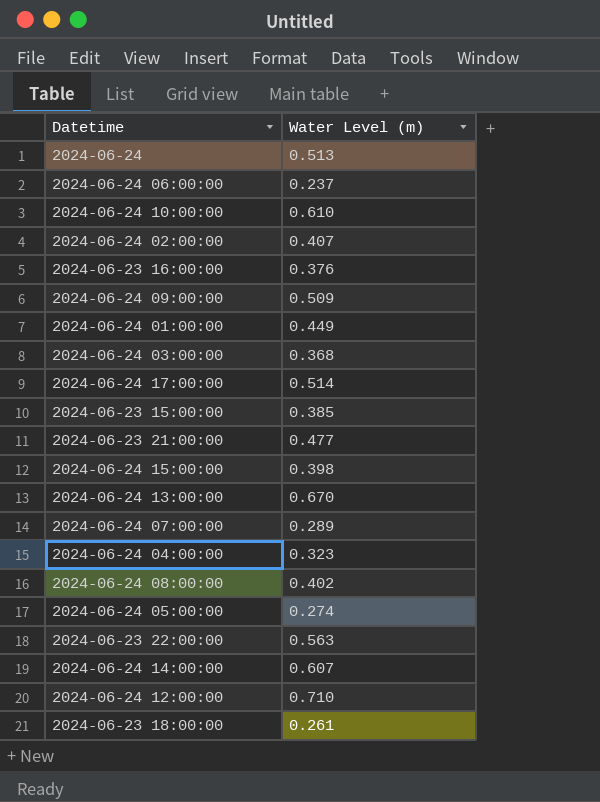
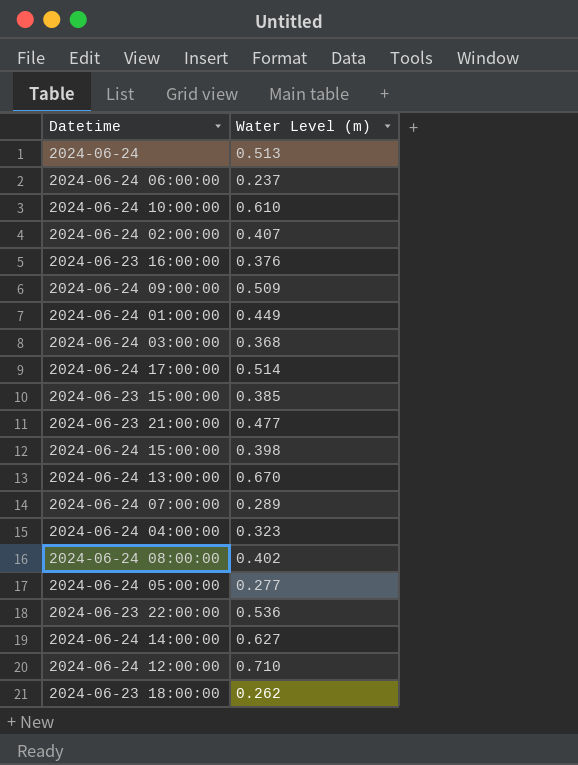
2024-06-24 05:00:00 | Water Level (m): 0.274 -> 0.277
2024-06-23 22:00:00 | Water Level (m): 0.563 -> 0.536
2024-06-24 14:00:00 | Water Level (m): 0.607 -> 0.627
2024-06-23 18:00:00 | Water Level (m): 0.261 -> 0.262

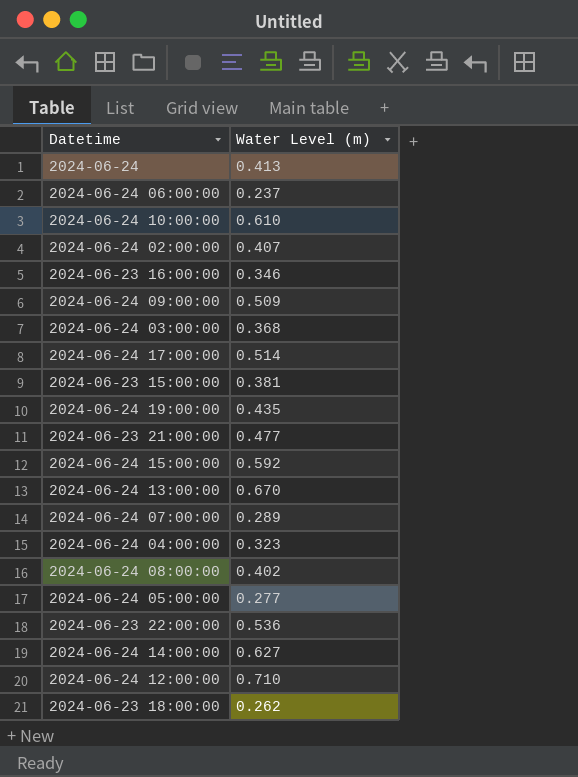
row 2024-06-24 01:00:00: 0.449 -> none
2024-06-24 | Water Level (m): 0.513 -> 0.413
2024-06-23 16:00:00 | Water Level (m): 0.376 -> 0.346
2024-06-23 15:00:00 | Water Level (m): 0.385 -> 0.381
row 2024-06-24 19:00:00: none -> 0.435
2024-06-24 15:00:00 | Water Level (m): 0.398 -> 0.592

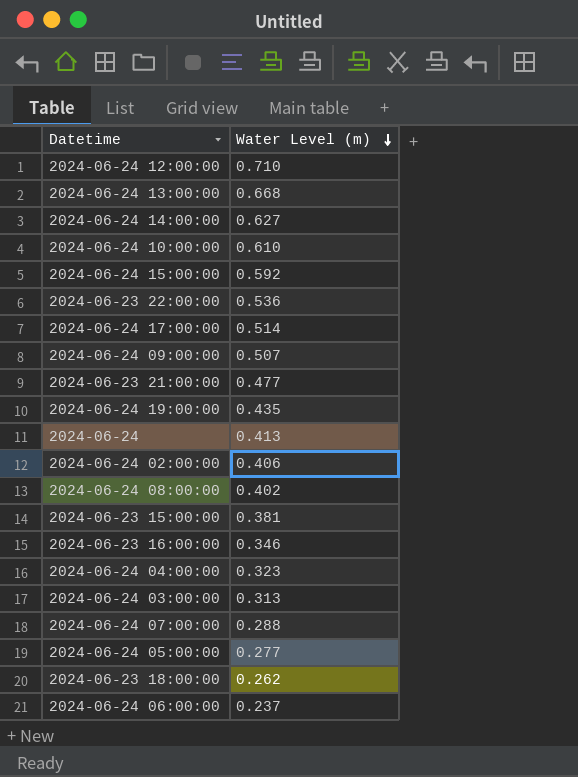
row order: none -> Water Level (m) descending
2024-06-24 13:00:00 | Water Level (m): 0.670 -> 0.668
2024-06-24 09:00:00 | Water Level (m): 0.509 -> 0.507
2024-06-24 02:00:00 | Water Level (m): 0.407 -> 0.406
2024-06-24 03:00:00 | Water Level (m): 0.368 -> 0.313
2024-06-24 07:00:00 | Water Level (m): 0.289 -> 0.288

